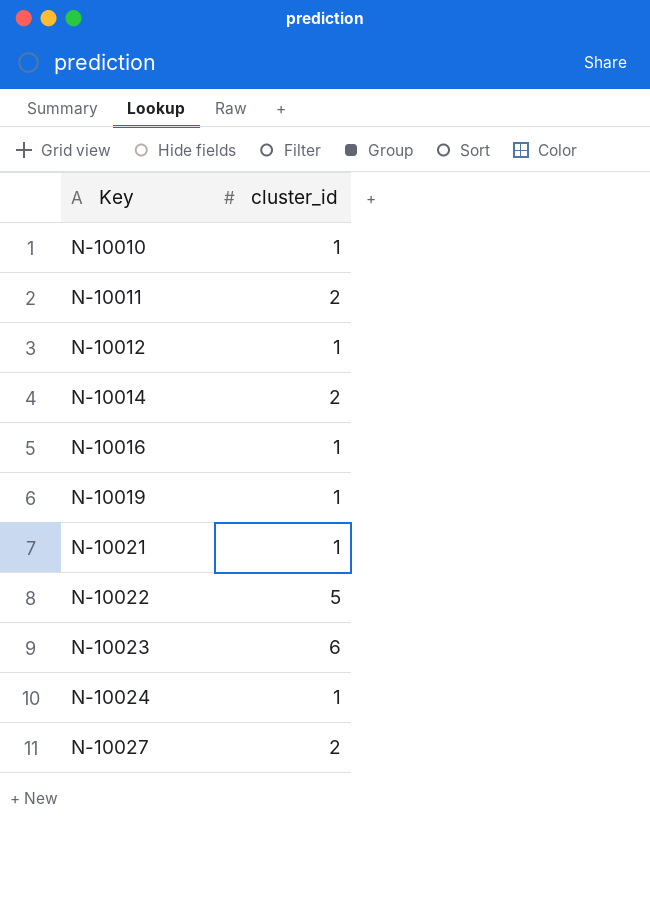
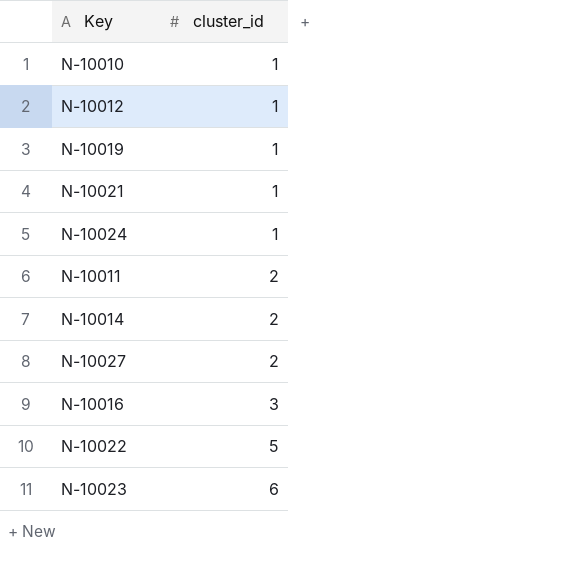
row order: Key ascending -> cluster_id ascending
N-10016 | cluster_id: 1 -> 3

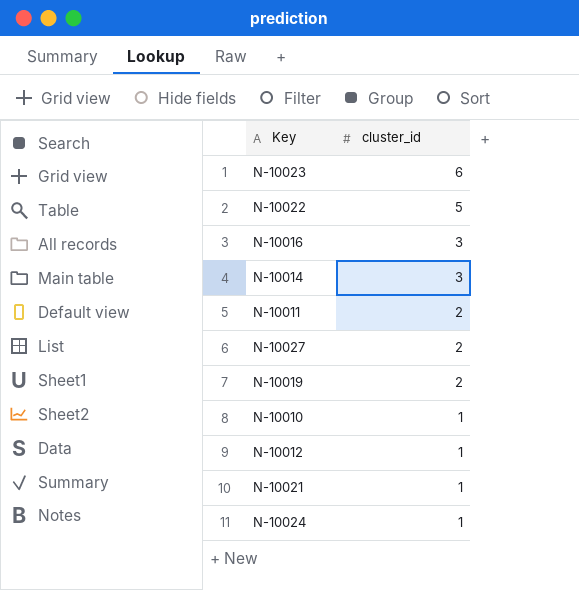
row order: cluster_id ascending -> cluster_id descending
N-10014 | cluster_id: 2 -> 3
N-10019 | cluster_id: 1 -> 2

